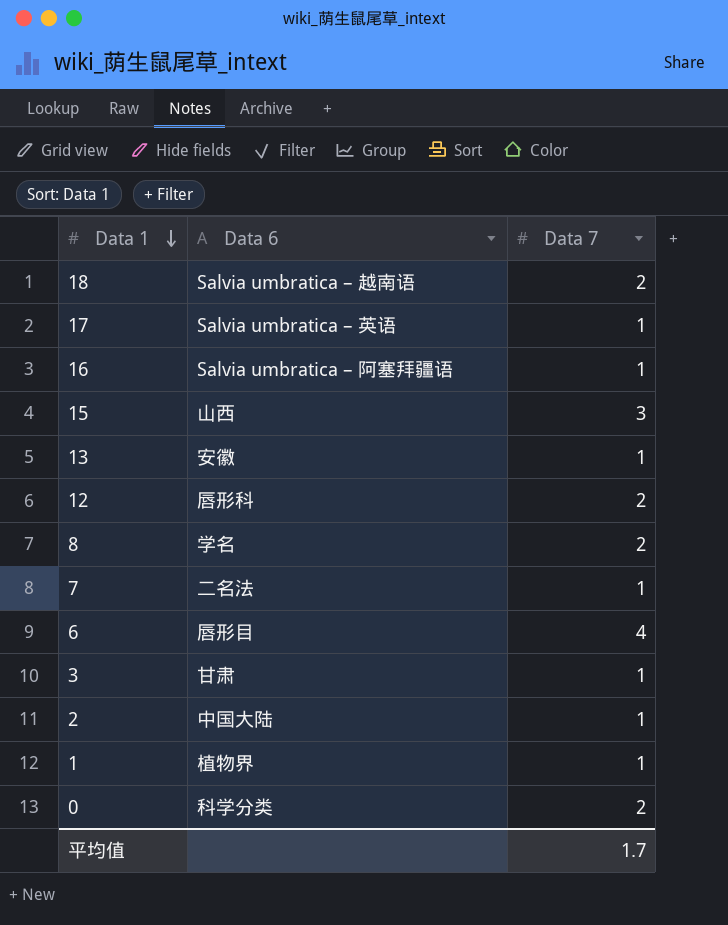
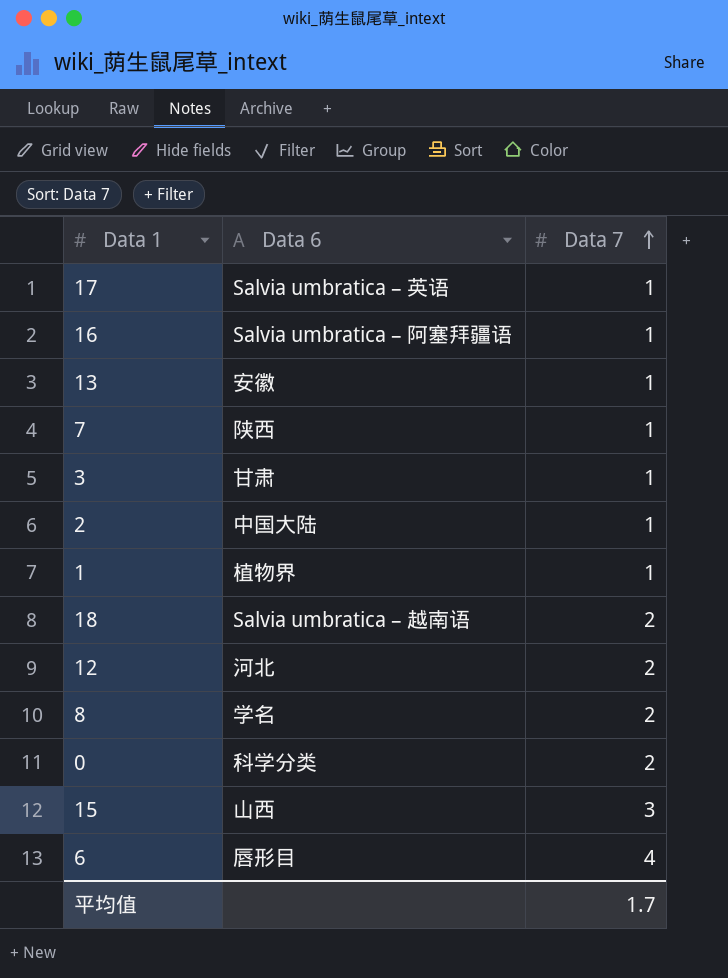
row order: Data 1 descending -> Data 7 ascending
7 | Data 6: 二名法 -> 陕西
12 | Data 6: 唇形科 -> 河北

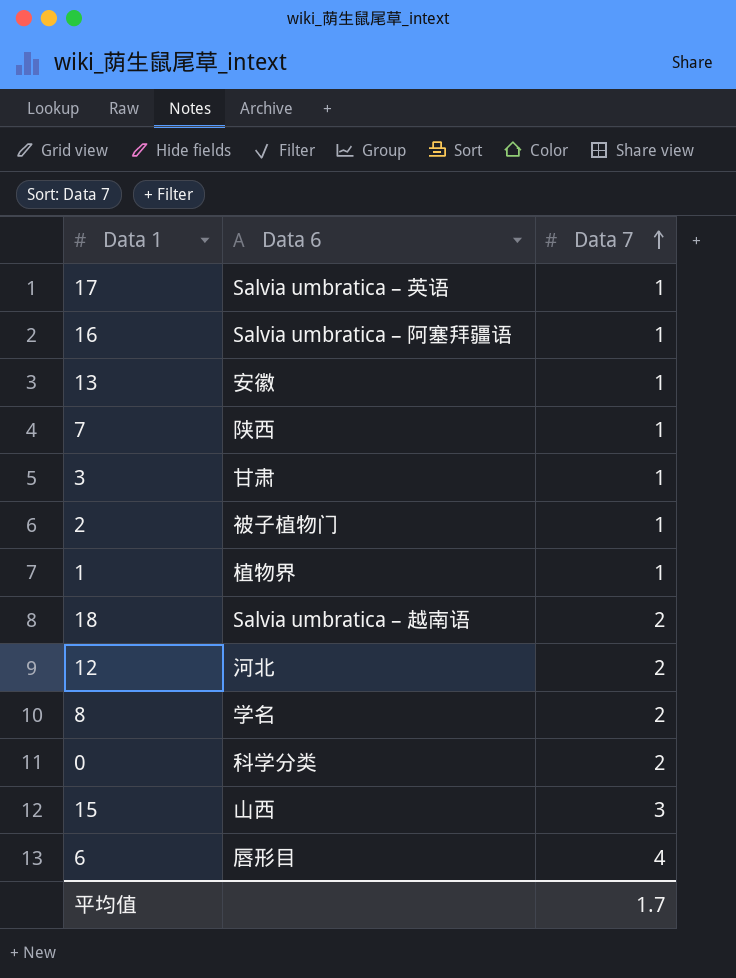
2 | Data 6: 中国大陆 -> 被子植物门

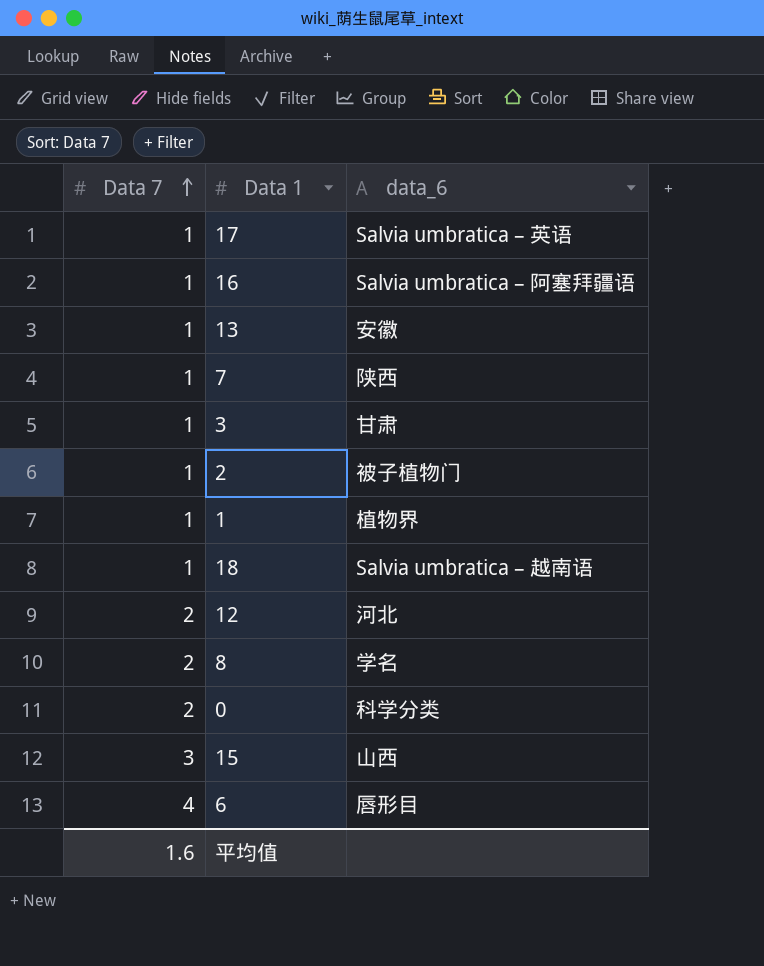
column Data 7 | position: 3 -> 1
column name: Data 6 -> data_6
18 | Data 7: 2 -> 1
平均值 | Data 7: 1.7 -> 1.6

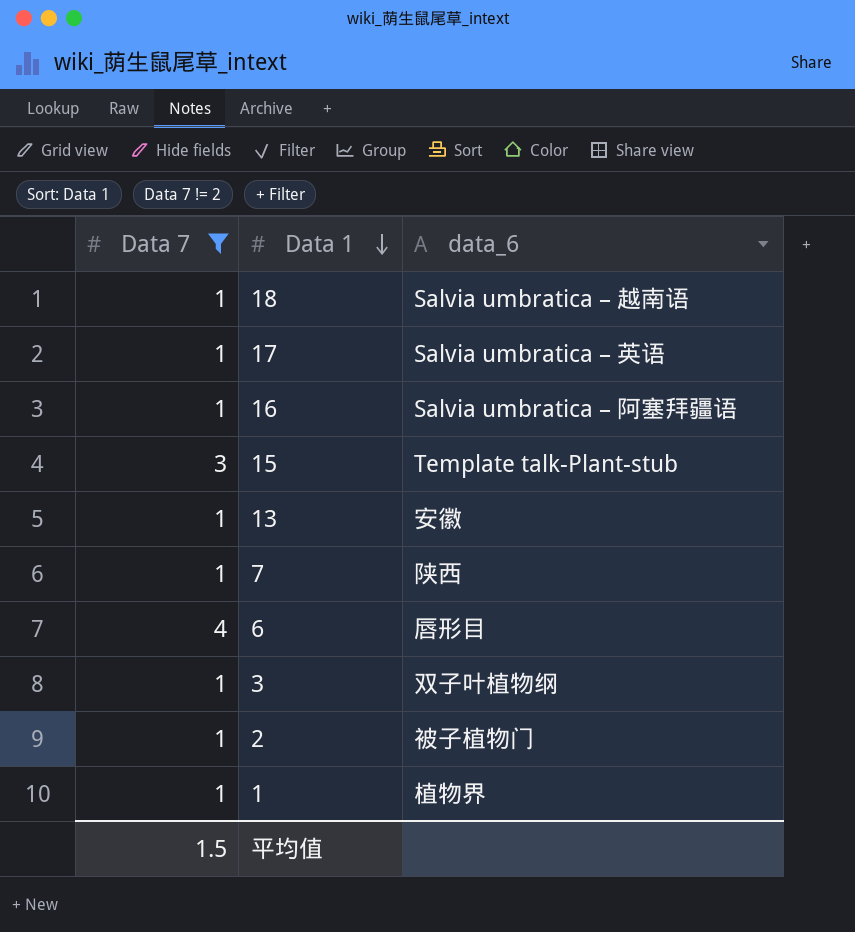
filter: none -> Data 7 != 2
row order: Data 7 ascending -> Data 1 descending
15 | data_6: 山西 -> Template talk-Plant-stub
3 | data_6: 甘肃 -> 双子叶植物纲
平均值 | Data 7: 1.6 -> 1.5

